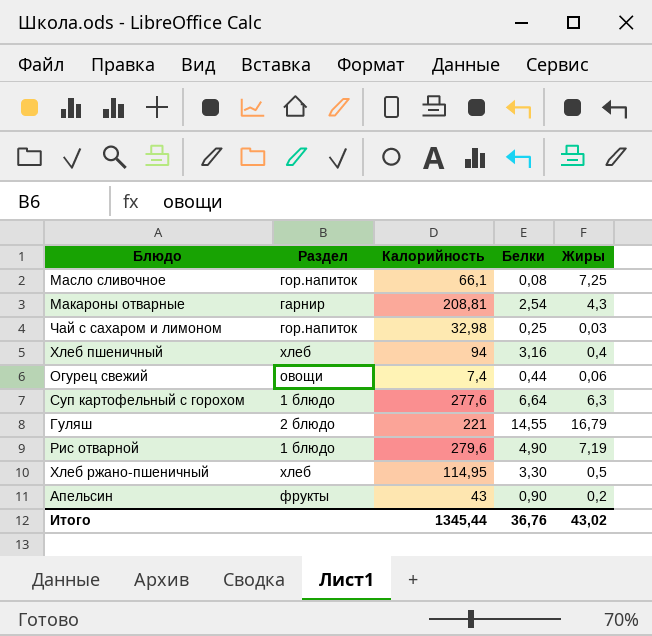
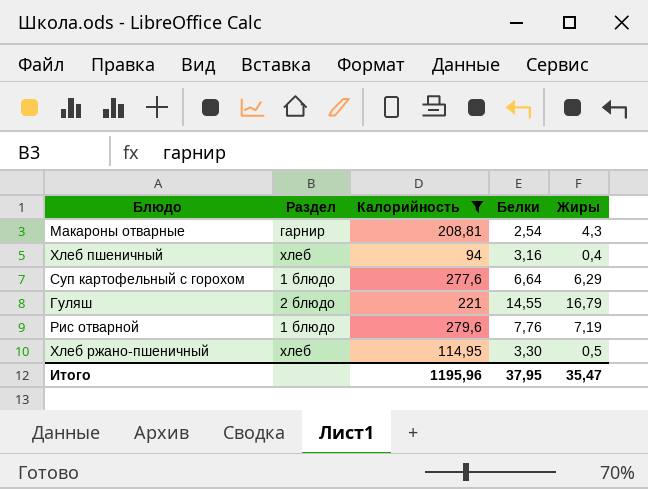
filter: none -> Калорийность >= 94
Суп картофельный с горохом | Жиры: 6,3 -> 6,29
Рис отварной | Белки: 4,90 -> 7,76
Итого | Калорийность: 1345,44 -> 1195,96
Итого | Белки: 36,76 -> 37,95
Итого | Жиры: 43,02 -> 35,47

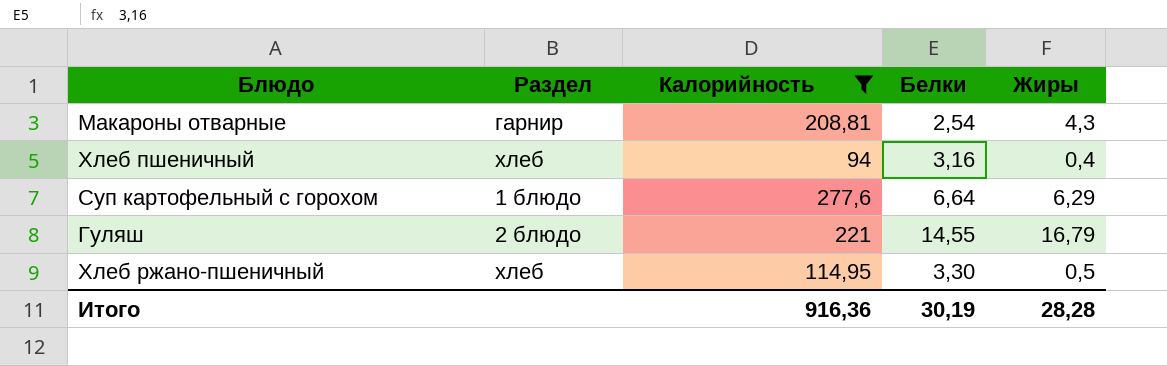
row Рис отварной: 1 блюдо | 279,6 | 7,76 | 7,19 -> none
Итого | Калорийность: 1195,96 -> 916,36
Итого | Белки: 37,95 -> 30,19
Итого | Жиры: 35,47 -> 28,28

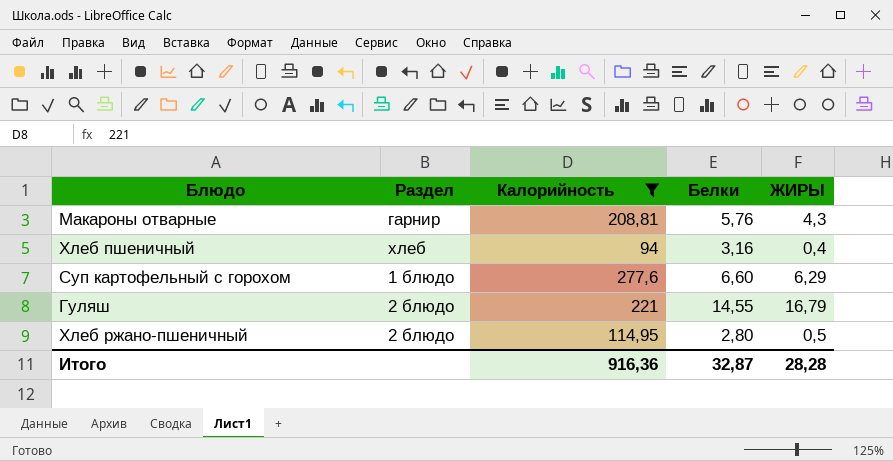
column name: Жиры -> ЖИРЫ
Макароны отварные | Белки: 2,54 -> 5,76
Суп картофельный с горохом | Белки: 6,64 -> 6,60
Хлеб ржано-пшеничный | Раздел: хлеб -> 2 блюдо
Хлеб ржано-пшеничный | Белки: 3,30 -> 2,80
Итого | Белки: 30,19 -> 32,87

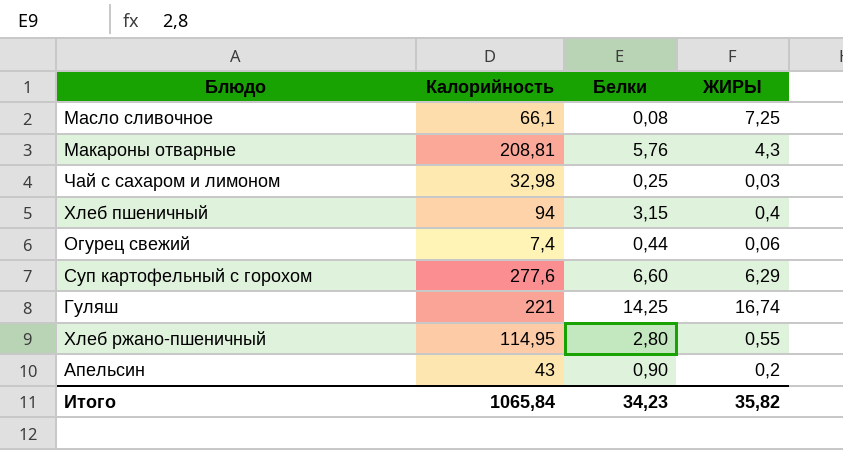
filter: Калорийность >= 94 -> none
column Раздел | position: 2 -> none
Хлеб пшеничный | Белки: 3,16 -> 3,15
Гуляш | Белки: 14,55 -> 14,25
Гуляш | ЖИРЫ: 16,79 -> 16,74
Хлеб ржано-пшеничный | ЖИРЫ: 0,5 -> 0,55
Итого | Калорийность: 916,36 -> 1065,84
Итого | Белки: 32,87 -> 34,23
Итого | ЖИРЫ: 28,28 -> 35,82

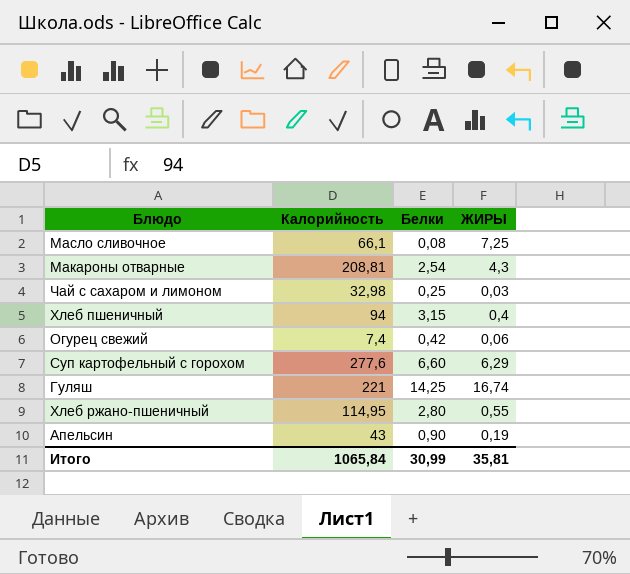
Макароны отварные | Белки: 5,76 -> 2,54
Огурец свежий | Белки: 0,44 -> 0,42
Апельсин | ЖИРЫ: 0,2 -> 0,19
Итого | Белки: 34,23 -> 30,99
Итого | ЖИРЫ: 35,82 -> 35,81

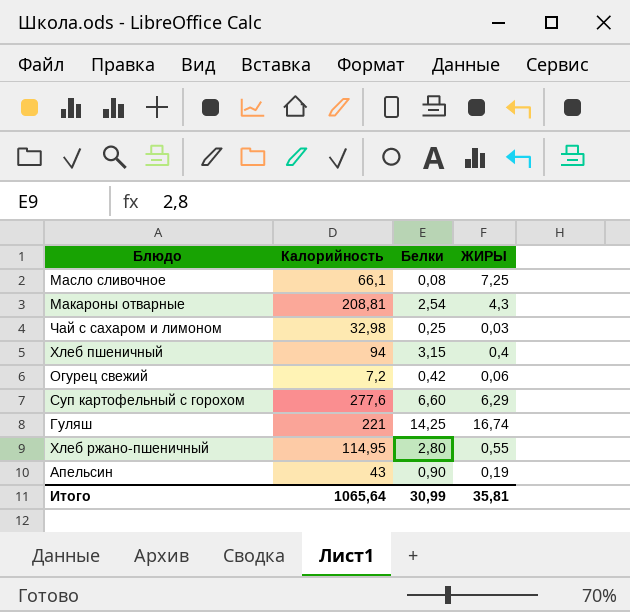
Огурец свежий | Калорийность: 7,4 -> 7,2
Итого | Калорийность: 1065,84 -> 1065,64

